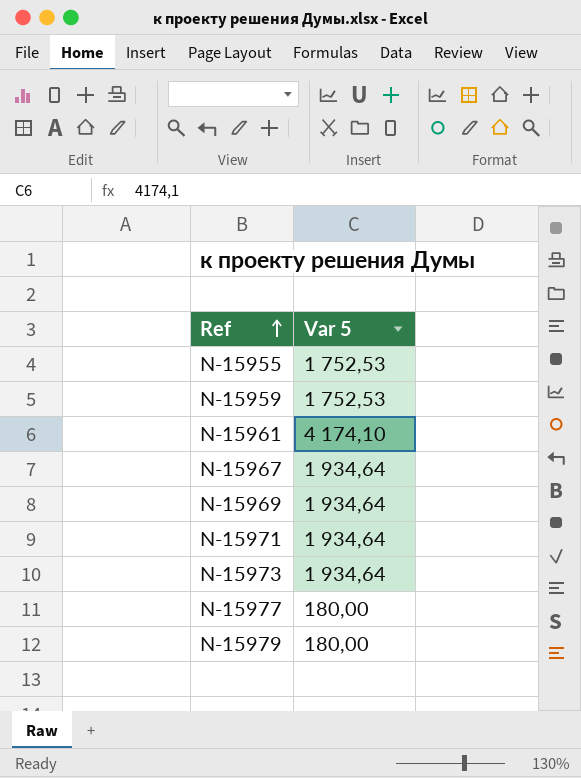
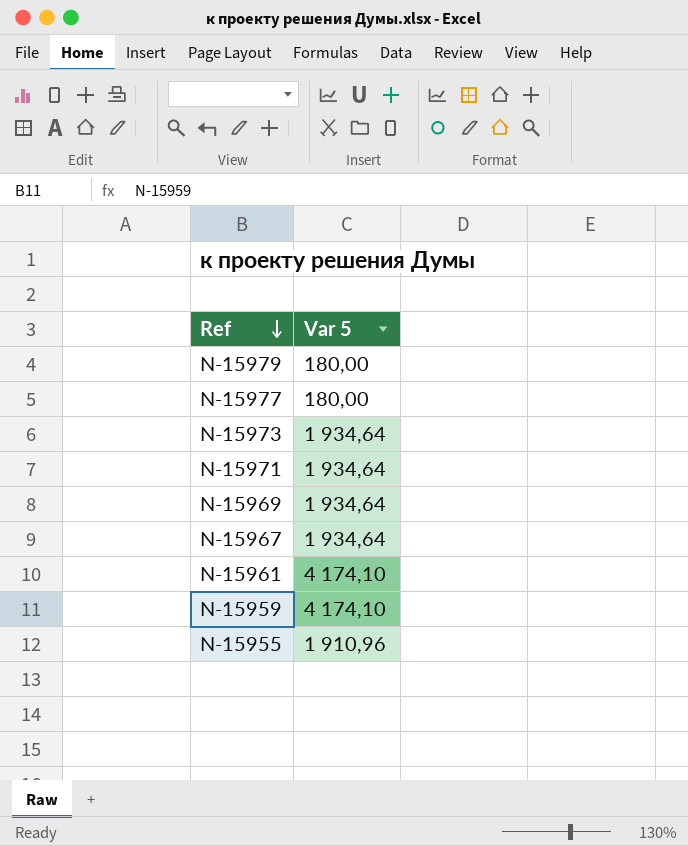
row order: Ref ascending -> Ref descending
N-15959 | Var 5: 1 752,53 -> 4 174,10
N-15955 | Var 5: 1 752,53 -> 1 910,96

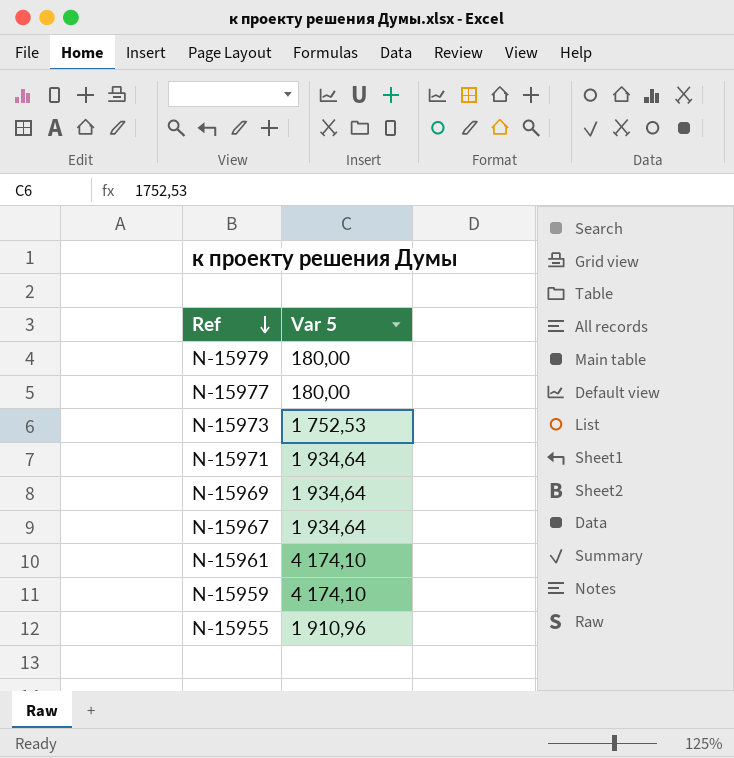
N-15973 | Var 5: 1 934,64 -> 1 752,53

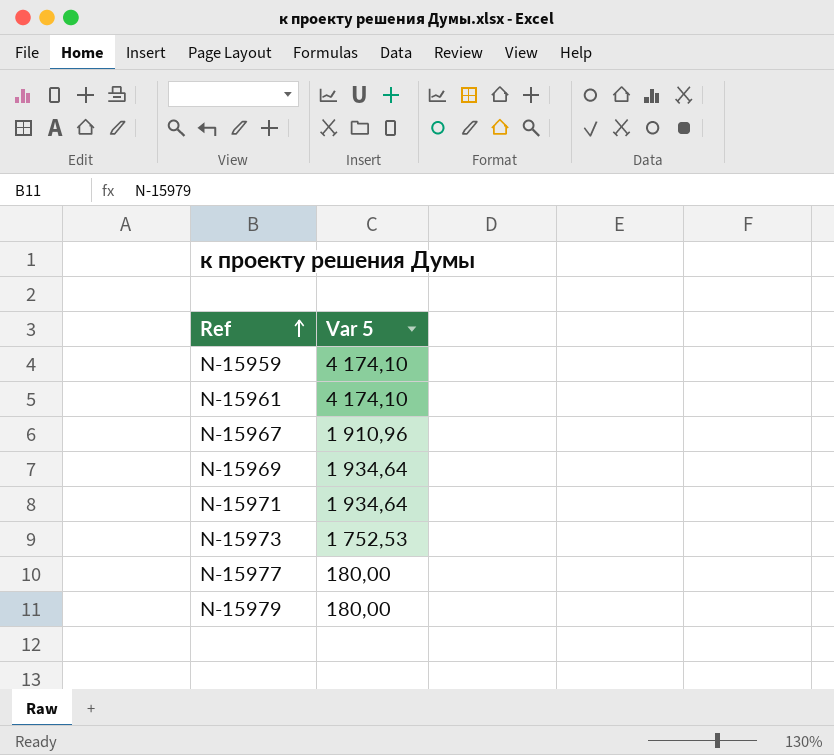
row order: Ref descending -> Ref ascending
row N-15955: 1 910,96 -> none
N-15967 | Var 5: 1 934,64 -> 1 910,96

